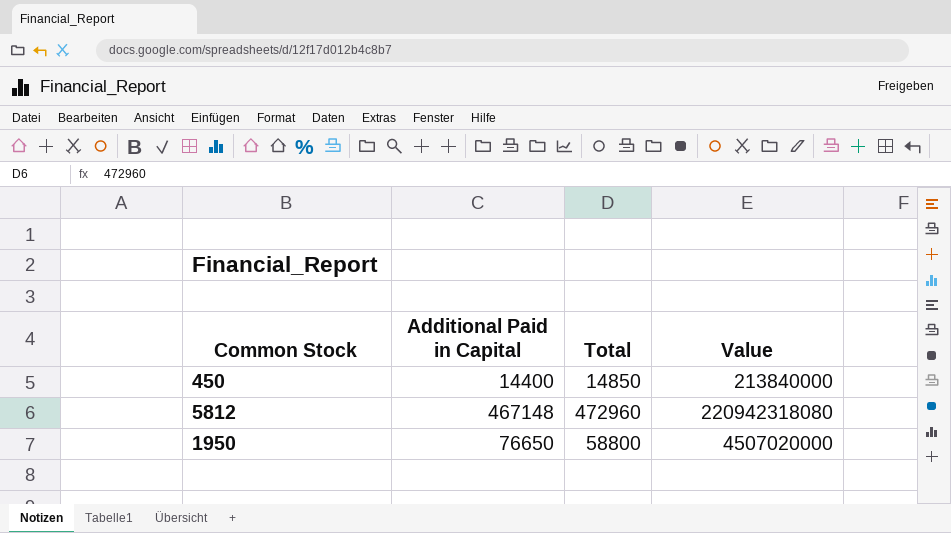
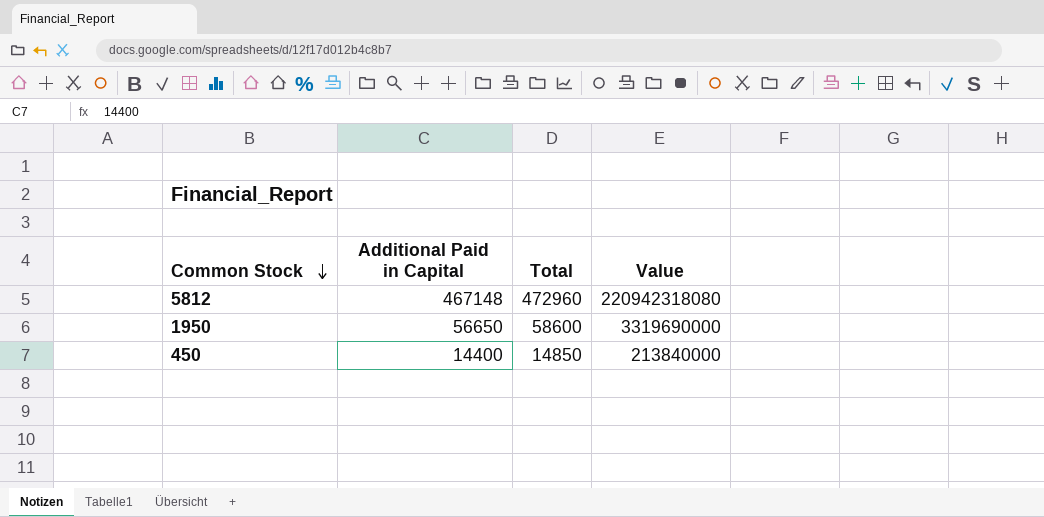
row order: none -> Common Stock descending
1950 | Additional Paid in Capital: 76650 -> 56650
1950 | Total: 58800 -> 58600
1950 | Value: 4507020000 -> 3319690000

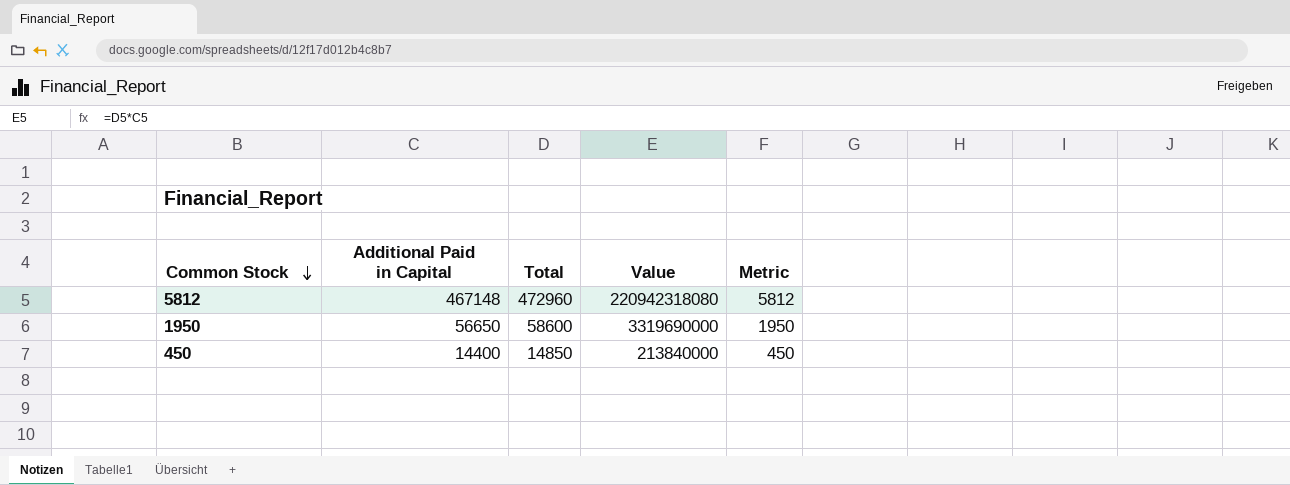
column Metric | formula: none -> [Total] - [Additional Paid in Capital]

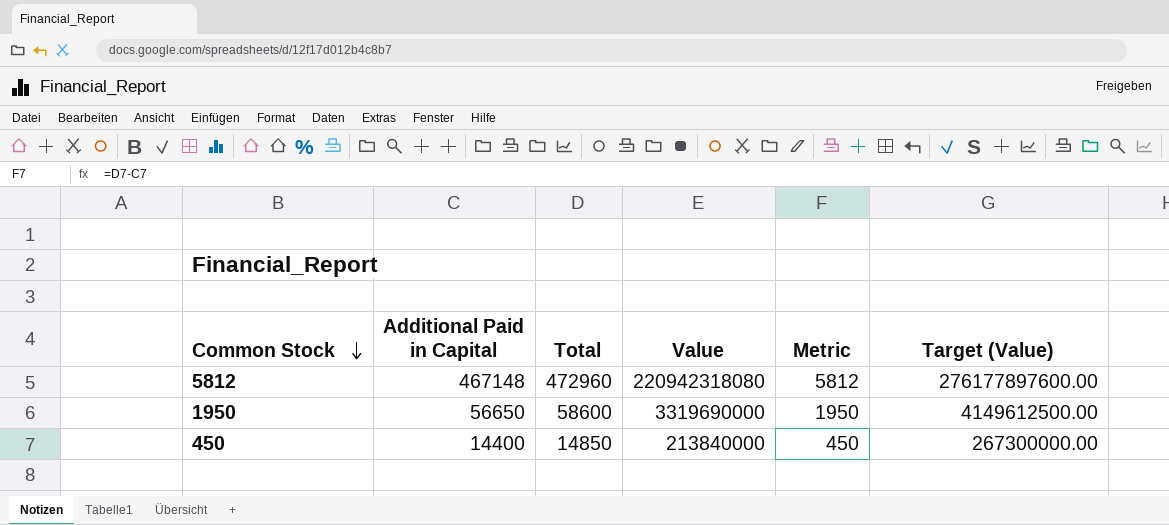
column Target (Value) | formula: none -> [Value] * 1.25

